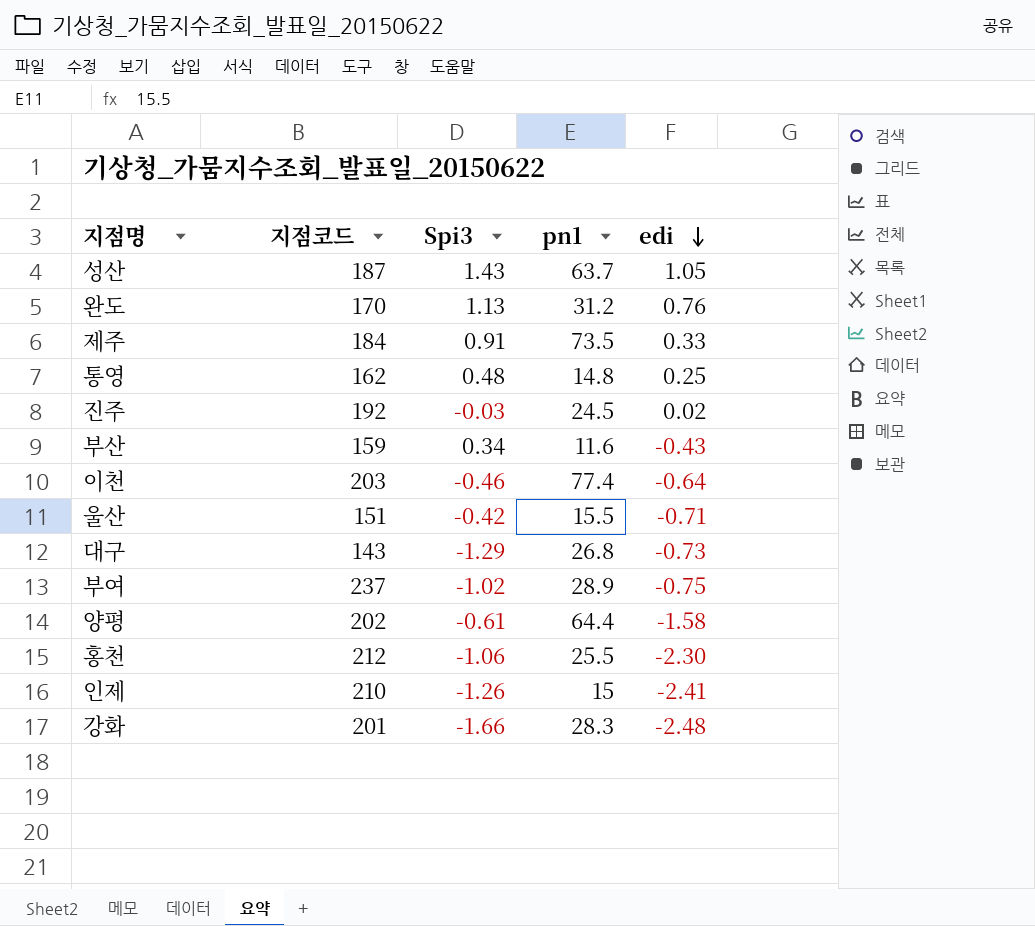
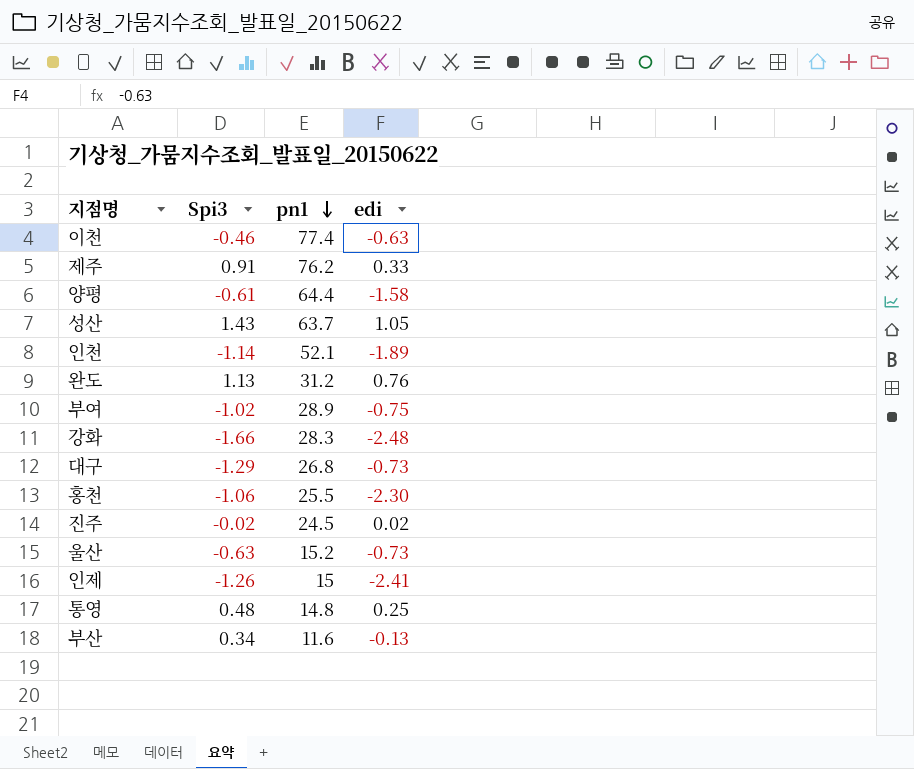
row order: edi descending -> pn1 descending
column 지점코드 | position: 2 -> none
이천 | edi: -0.64 -> -0.63
제주 | pn1: 73.5 -> 76.2
row 인천: none -> -1.14 | 52.1 | -1.89
진주 | Spi3: -0.03 -> -0.02
울산 | Spi3: -0.42 -> -0.63
울산 | pn1: 15.5 -> 15.2
울산 | edi: -0.71 -> -0.73
부산 | edi: -0.43 -> -0.13

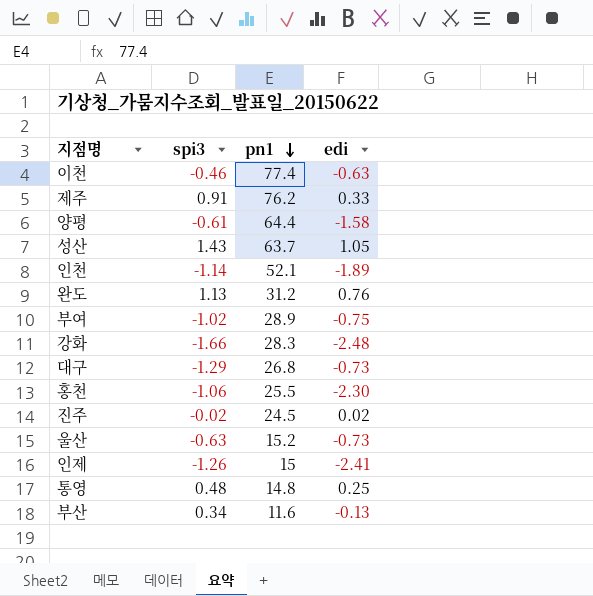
column name: Spi3 -> spi3

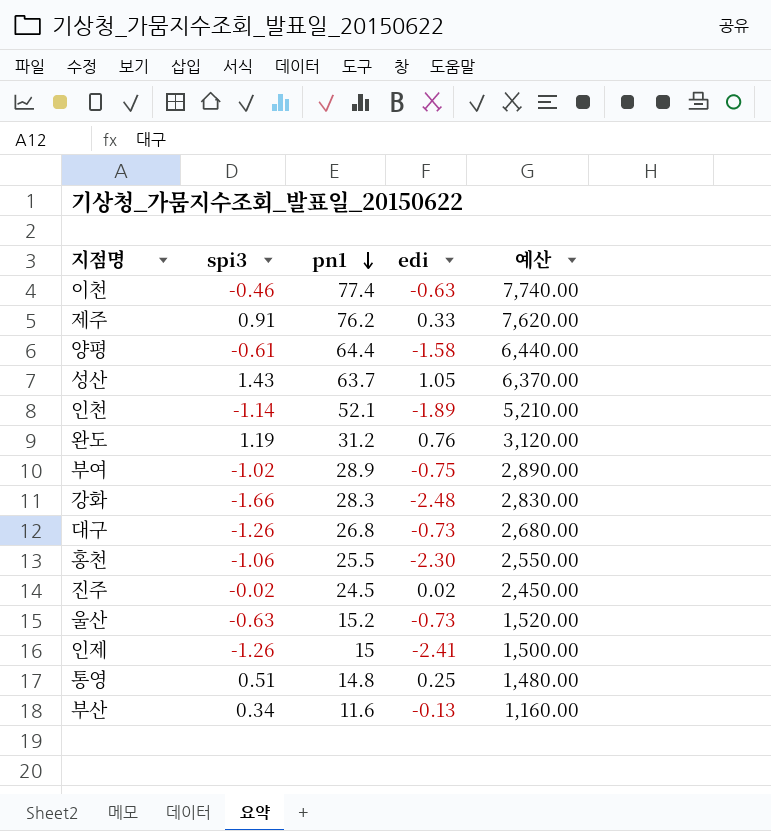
column 예산 | formula: none -> [pn1] * 100
완도 | spi3: 1.13 -> 1.19
대구 | spi3: -1.29 -> -1.26
통영 | spi3: 0.48 -> 0.51

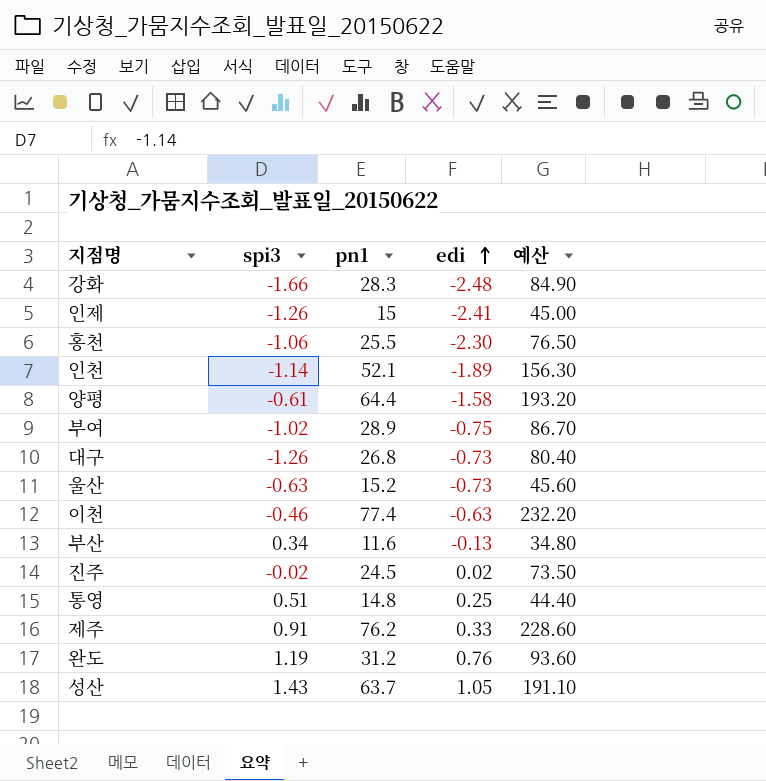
row order: pn1 descending -> edi ascending
column 예산 | formula: [pn1] * 100 -> [pn1] * 3

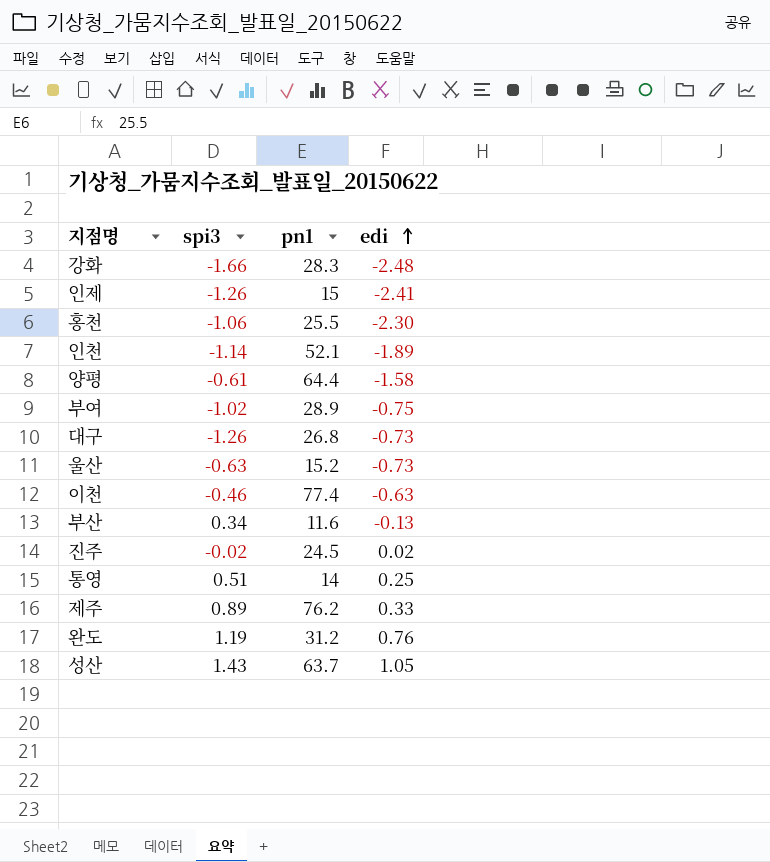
column 예산 | formula: [pn1] * 3 -> none
통영 | pn1: 14.8 -> 14
제주 | spi3: 0.91 -> 0.89

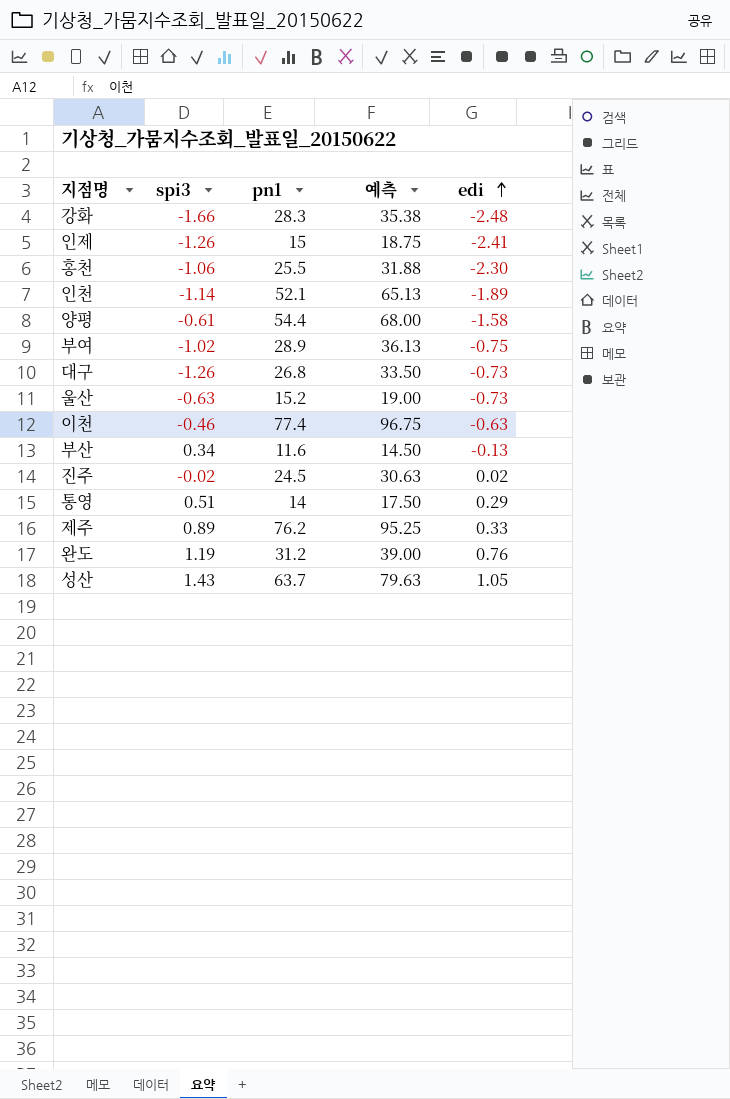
column 예측 | formula: none -> [pn1] * 1.25
양평 | pn1: 64.4 -> 54.4
통영 | edi: 0.25 -> 0.29

